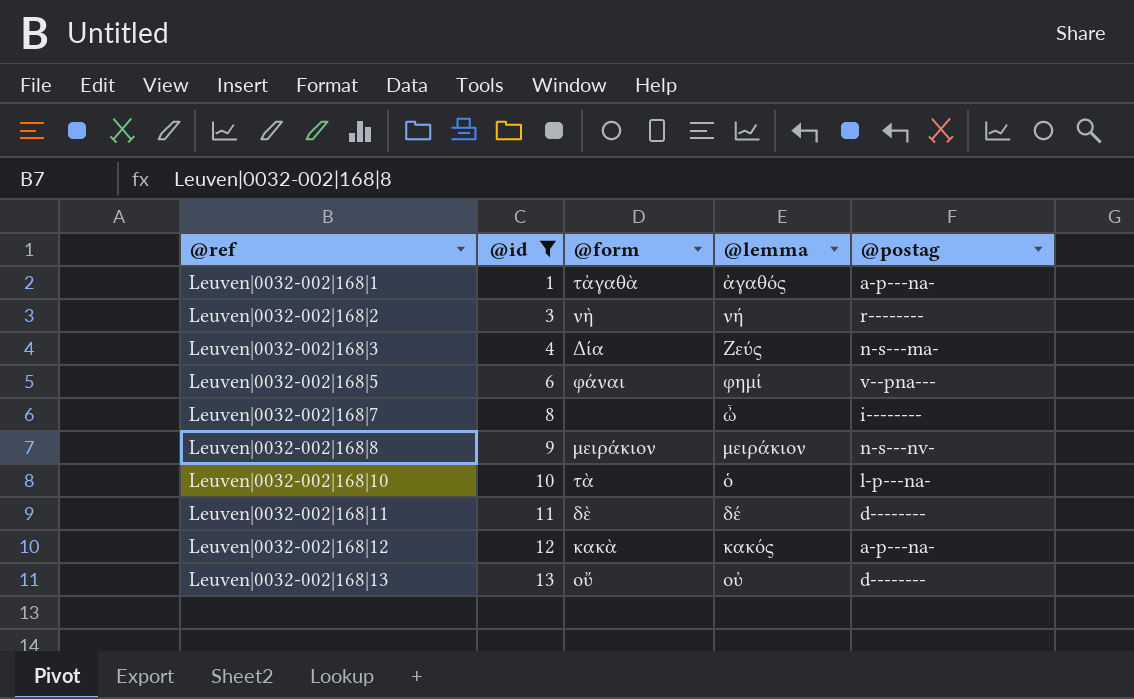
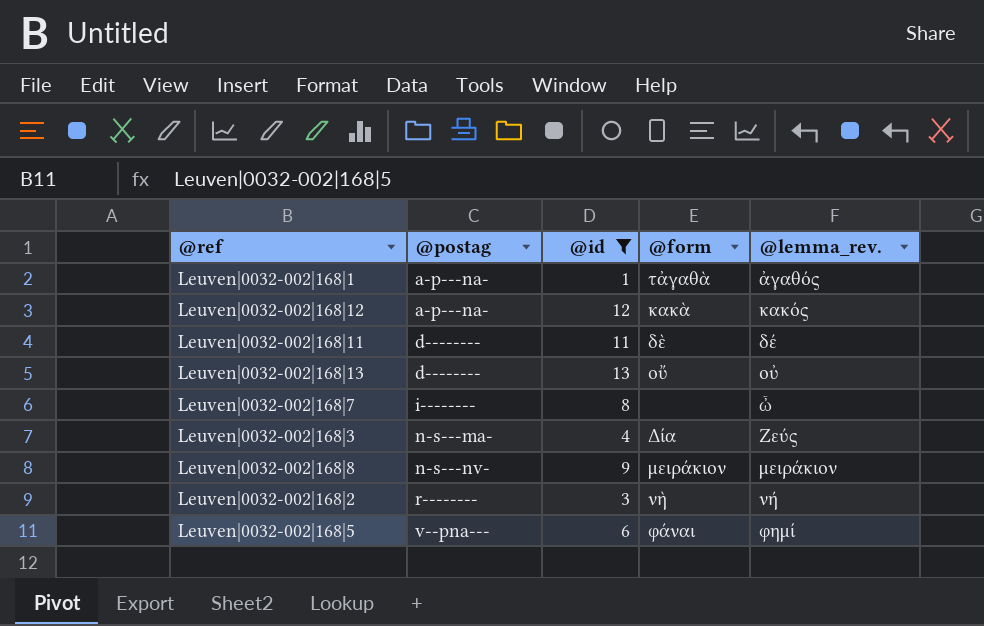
row order: @ref ascending -> @postag ascending
column @postag | position: 5 -> 2
column name: @lemma -> @lemma_rev.
row Leuven|0032-002|168|10: 10 | τὰ | ὁ | l-p---na- -> none

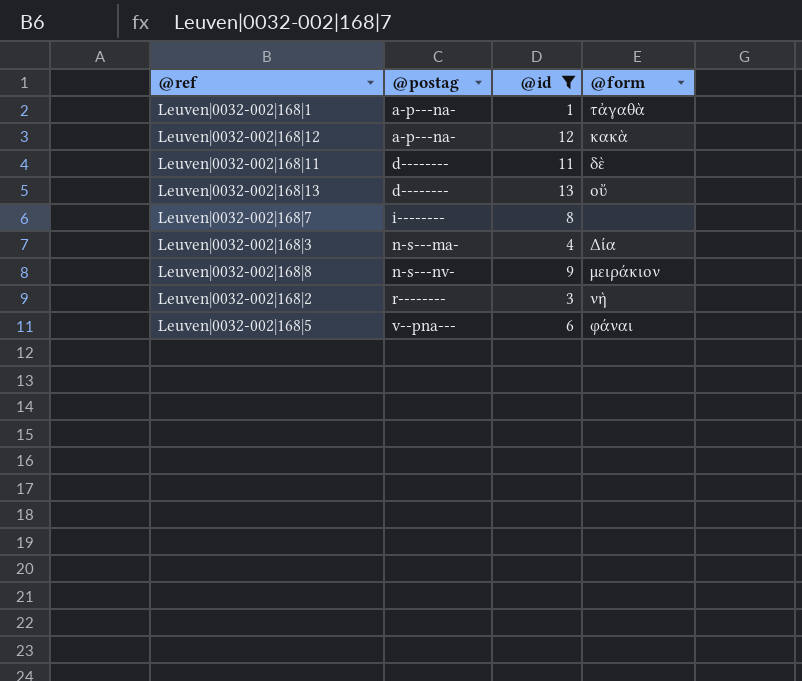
column @lemma_rev. | position: 5 -> none

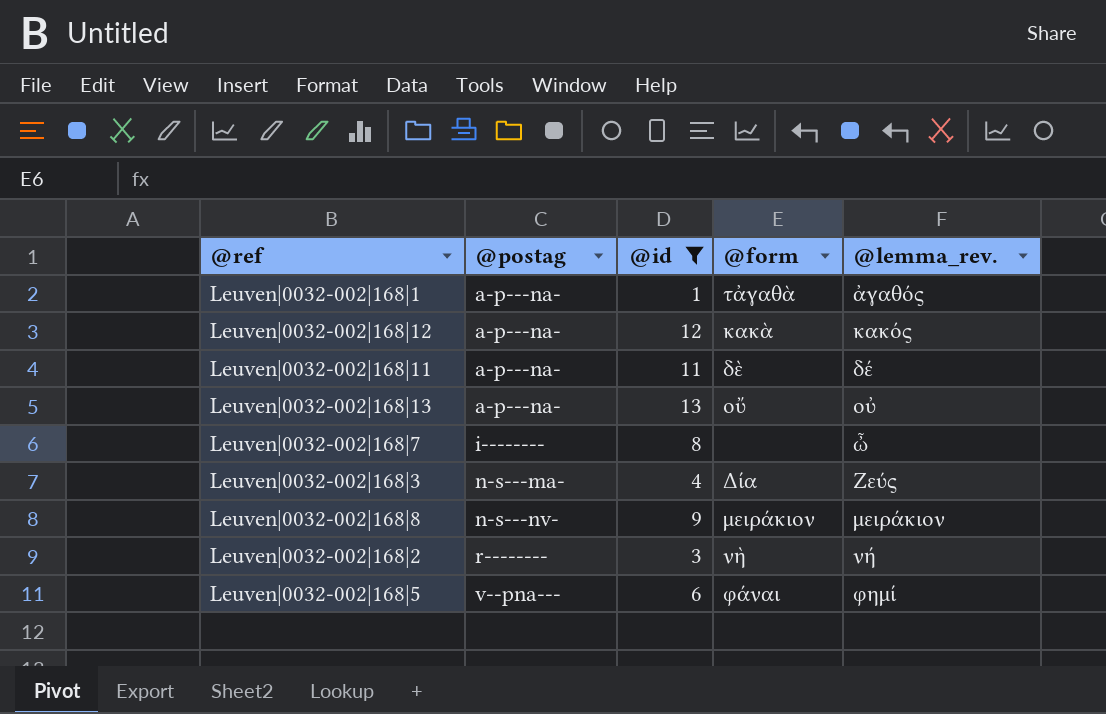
column @lemma_rev. | position: none -> 5
Leuven|0032-002|168|11 | @postag: d-------- -> a-p---na-
Leuven|0032-002|168|13 | @postag: d-------- -> a-p---na-

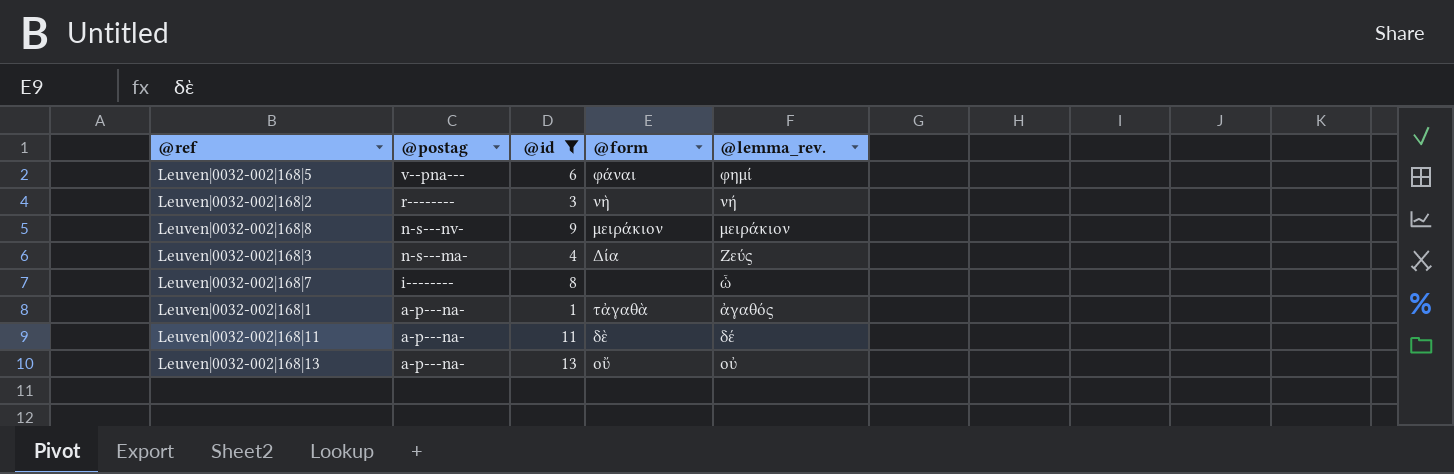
row order: @postag ascending -> @postag descending
row Leuven|0032-002|168|12: a-p---na- | 12 | κακὰ | κακός -> none

